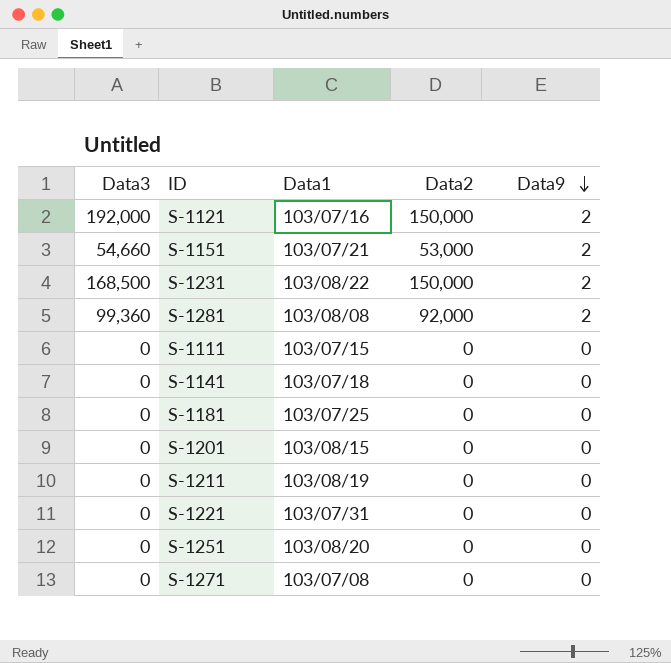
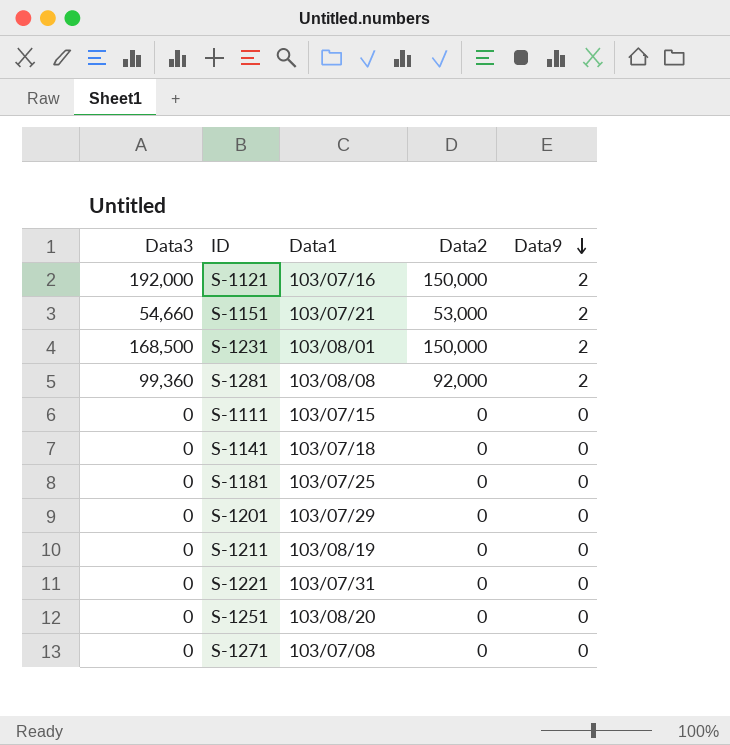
S-1231 | Data1: 103/08/22 -> 103/08/01
S-1201 | Data1: 103/08/15 -> 103/07/29

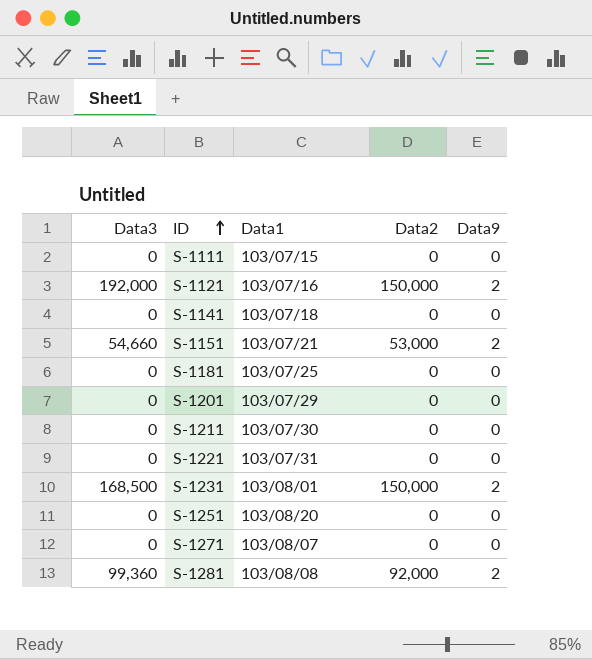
row order: Data9 descending -> ID ascending
S-1211 | Data1: 103/08/19 -> 103/07/30
S-1271 | Data1: 103/07/08 -> 103/08/07

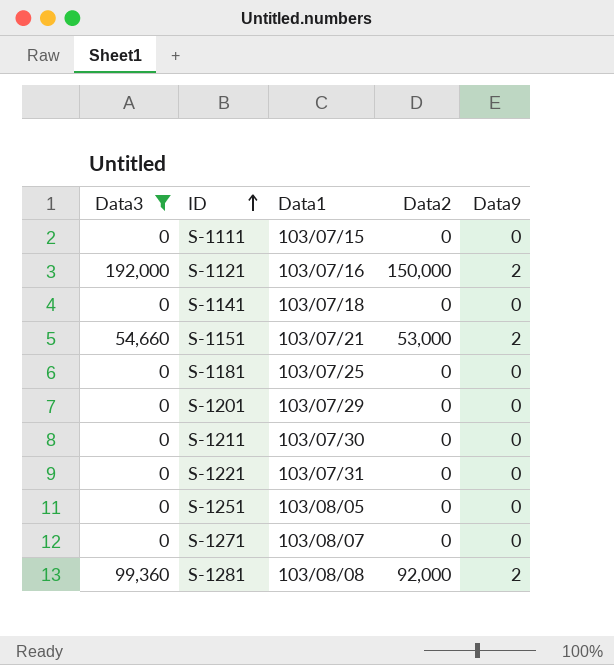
filter: none -> Data3 != 168,500
S-1251 | Data1: 103/08/20 -> 103/08/05

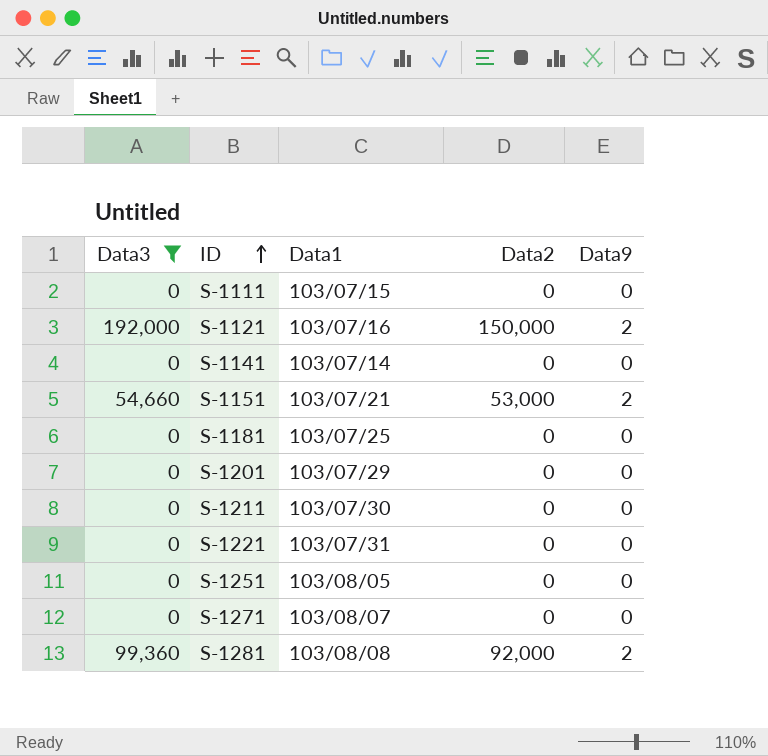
S-1141 | Data1: 103/07/18 -> 103/07/14

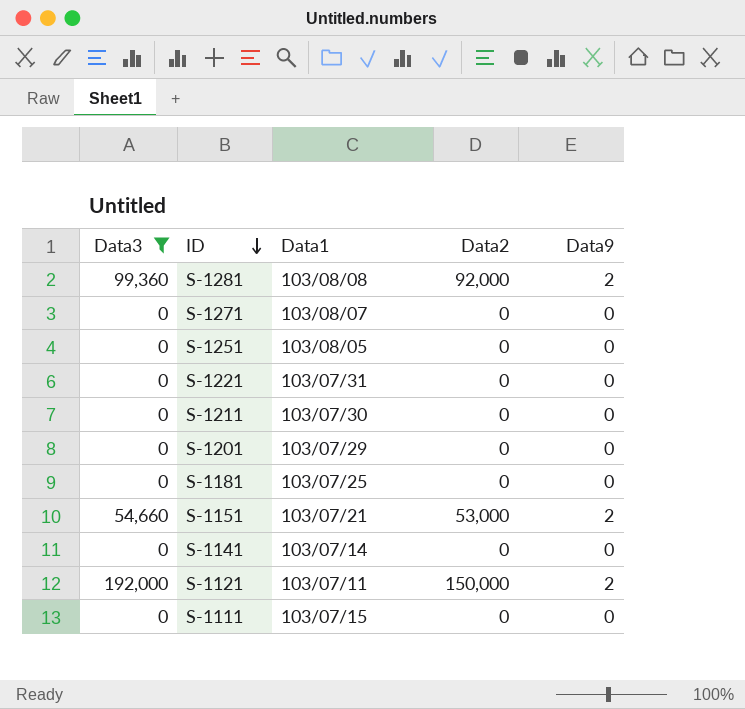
row order: ID ascending -> ID descending
S-1121 | Data1: 103/07/16 -> 103/07/11

